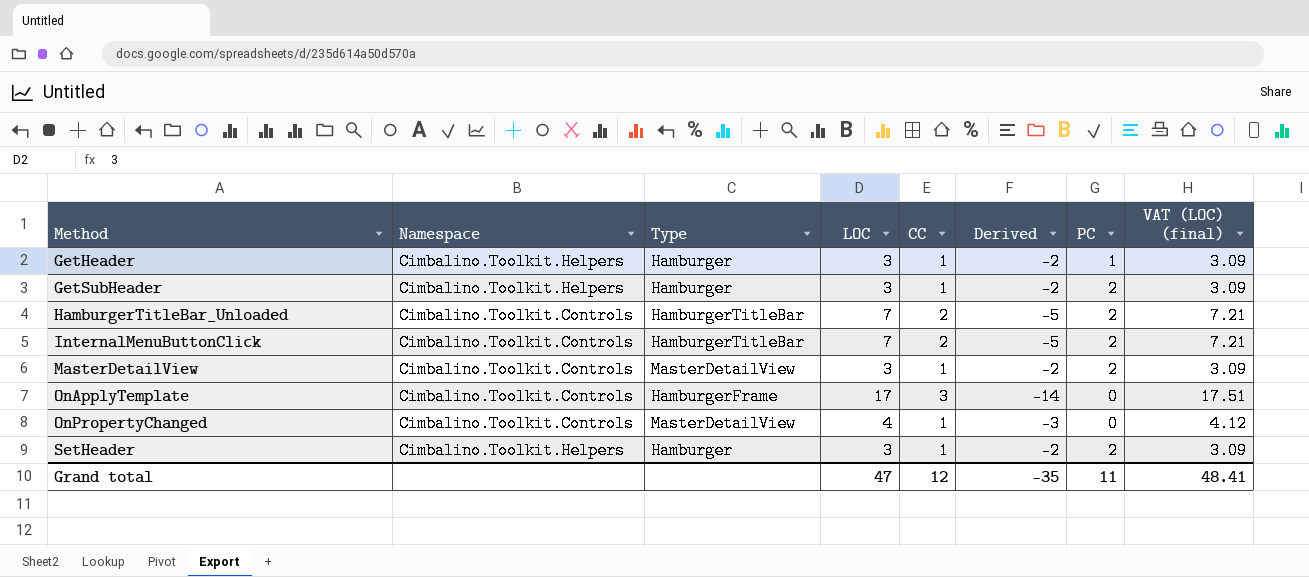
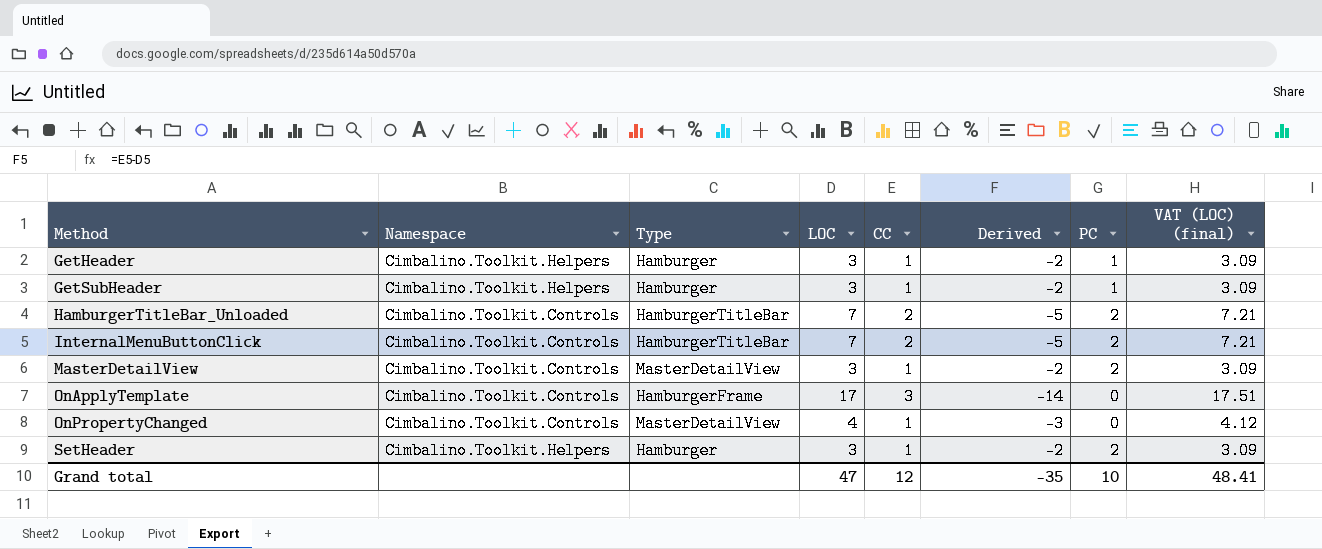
GetSubHeader | PC: 2 -> 1
Grand total | PC: 11 -> 10

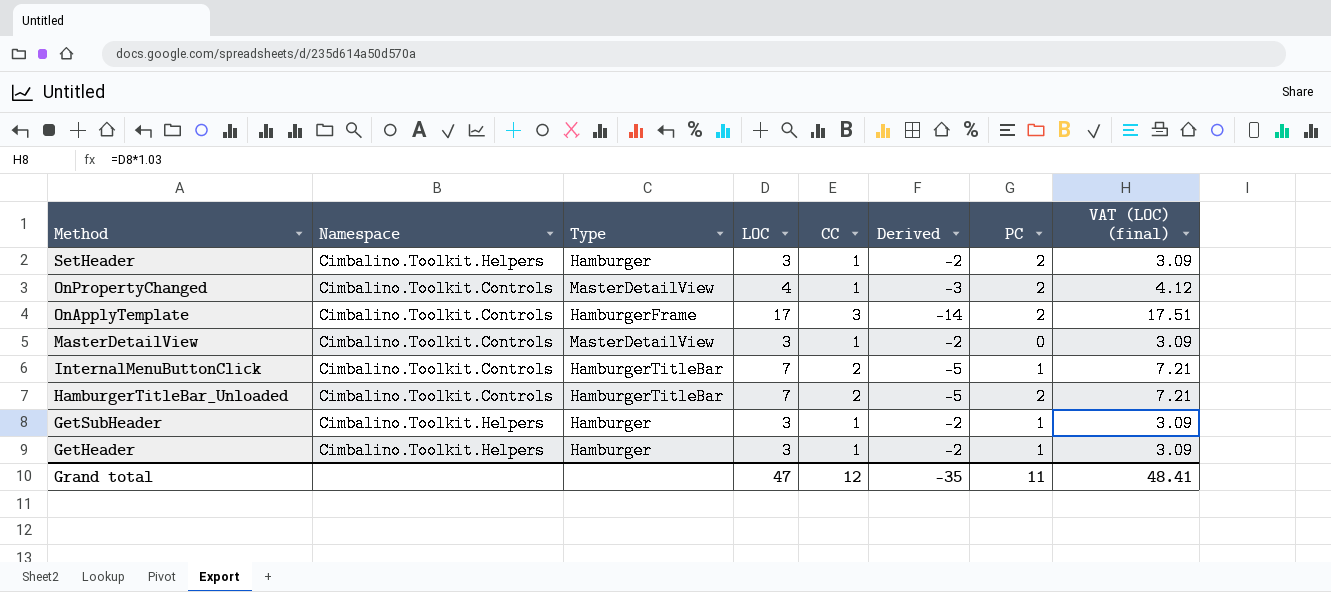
row order: Method ascending -> Method descending
OnPropertyChanged | PC: 0 -> 2
OnApplyTemplate | PC: 0 -> 2
MasterDetailView | PC: 2 -> 0
InternalMenuButtonClick | PC: 2 -> 1
Grand total | PC: 10 -> 11

